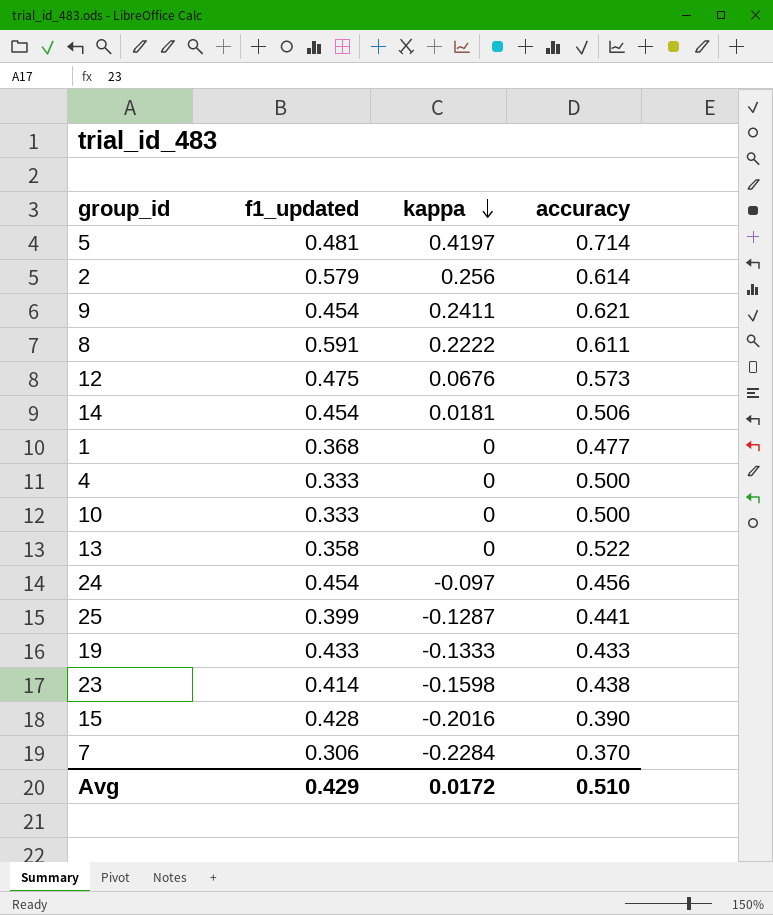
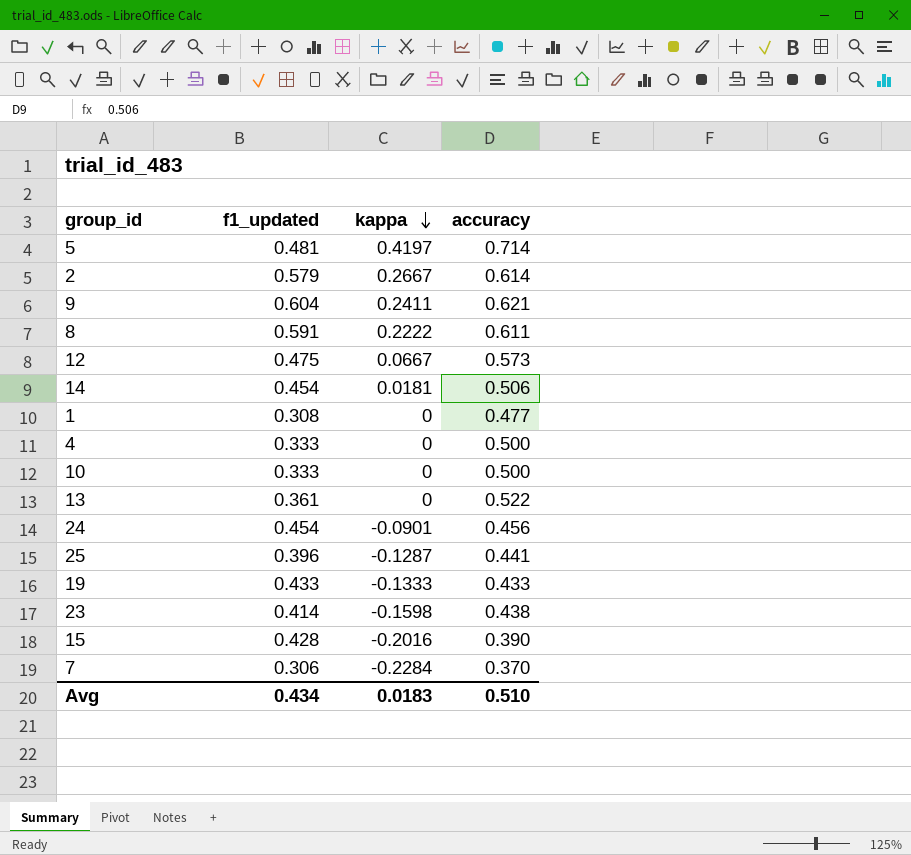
2 | kappa: 0.256 -> 0.2667
9 | f1_updated: 0.454 -> 0.604
12 | kappa: 0.0676 -> 0.0667
1 | f1_updated: 0.368 -> 0.308
13 | f1_updated: 0.358 -> 0.361
24 | kappa: -0.097 -> -0.0901
25 | f1_updated: 0.399 -> 0.396
Avg | f1_updated: 0.429 -> 0.434
Avg | kappa: 0.0172 -> 0.0183

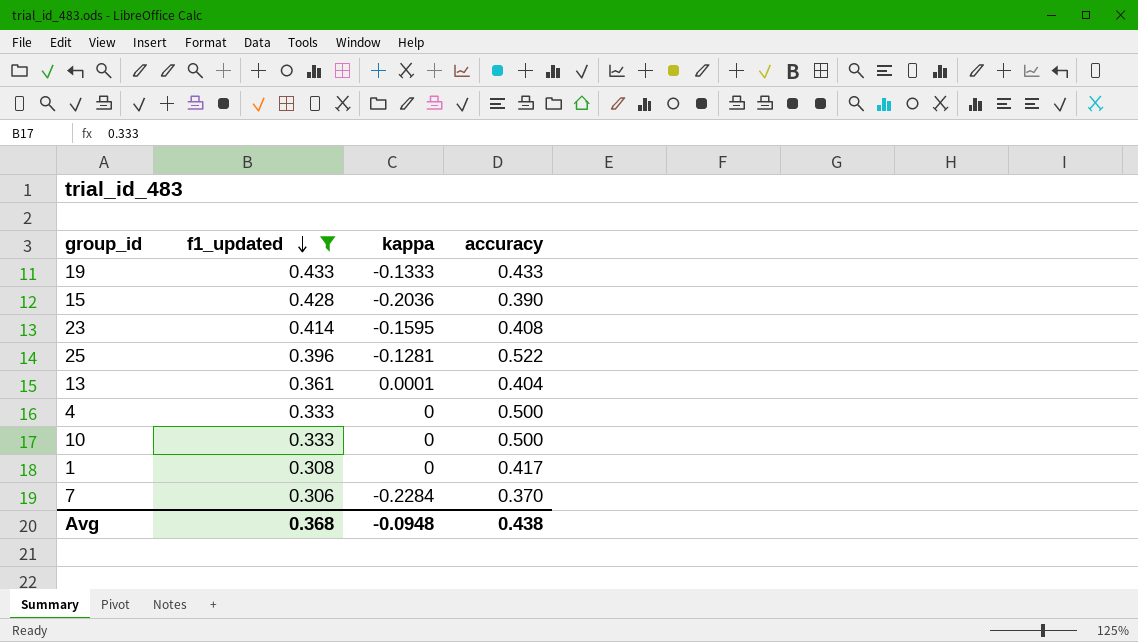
filter: none -> f1_updated <= 0.433
row order: kappa descending -> f1_updated descending
15 | kappa: -0.2016 -> -0.2036
23 | kappa: -0.1598 -> -0.1595
23 | accuracy: 0.438 -> 0.408
25 | kappa: -0.1287 -> -0.1281
25 | accuracy: 0.441 -> 0.522
13 | kappa: 0 -> 0.0001
13 | accuracy: 0.522 -> 0.404
1 | accuracy: 0.477 -> 0.417
Avg | f1_updated: 0.434 -> 0.368
Avg | kappa: 0.0183 -> -0.0948
Avg | accuracy: 0.510 -> 0.438

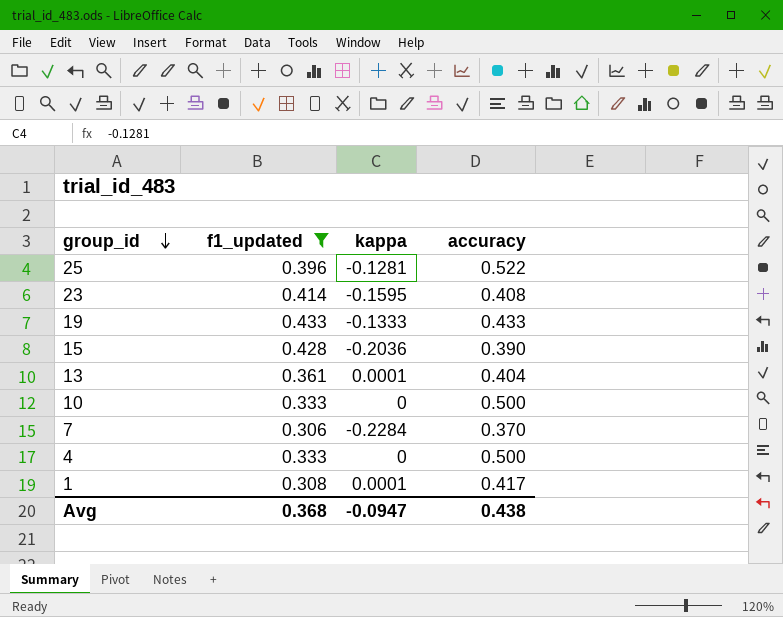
row order: f1_updated descending -> group_id descending
1 | kappa: 0 -> 0.0001
Avg | kappa: -0.0948 -> -0.0947

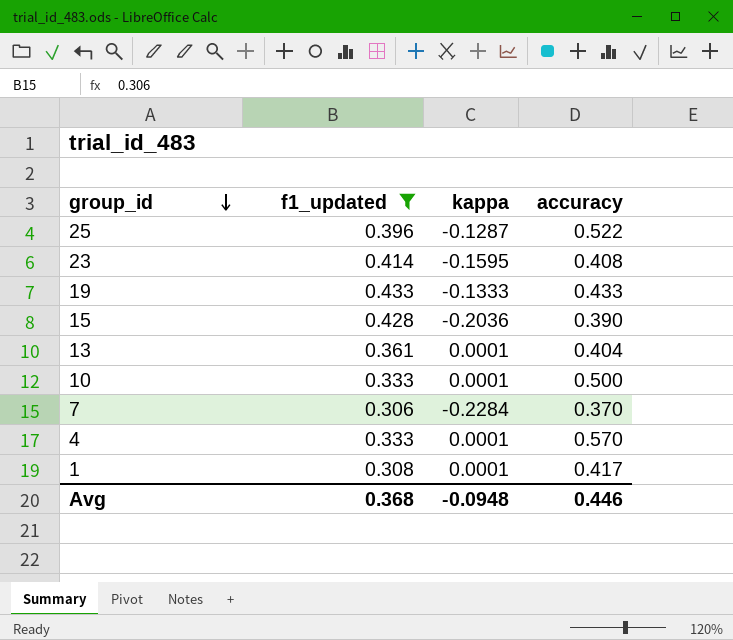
25 | kappa: -0.1281 -> -0.1287
10 | kappa: 0 -> 0.0001
4 | kappa: 0 -> 0.0001
4 | accuracy: 0.500 -> 0.570
Avg | kappa: -0.0947 -> -0.0948
Avg | accuracy: 0.438 -> 0.446

